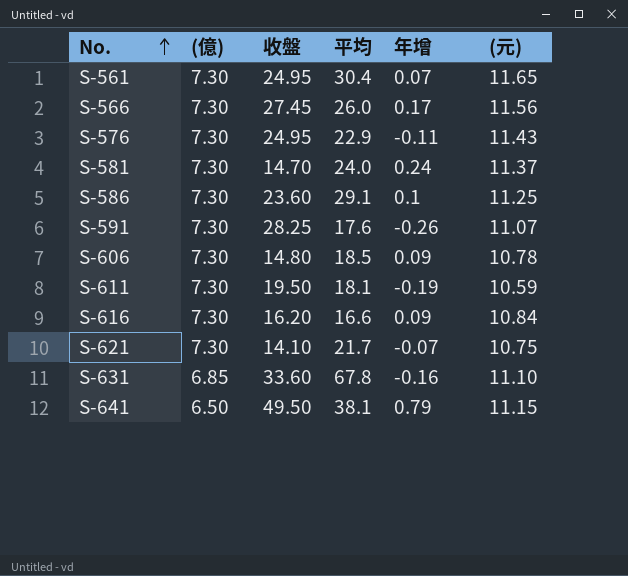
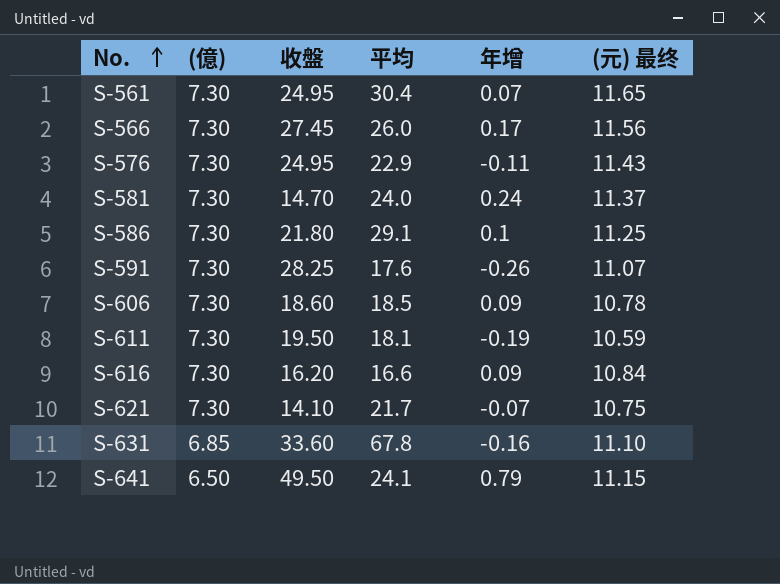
column name: (元) -> (元) 最终
S-586 | 收盤: 23.60 -> 21.80
S-606 | 收盤: 14.80 -> 18.60
S-641 | 平均: 38.1 -> 24.1

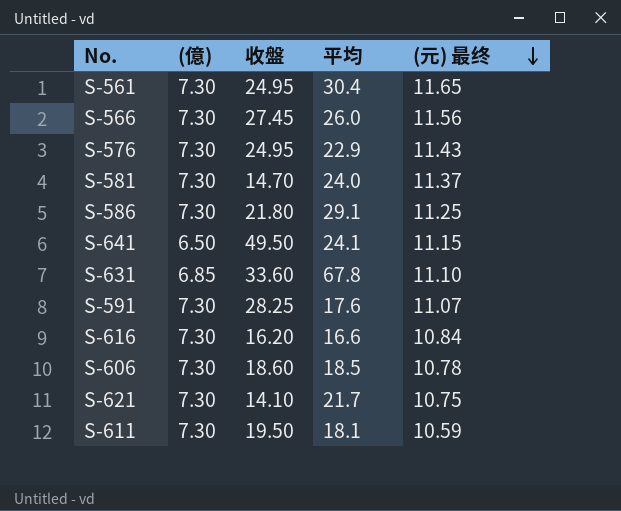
row order: No. ascending -> (元) 最终 descending
column 年增 | position: 5 -> none

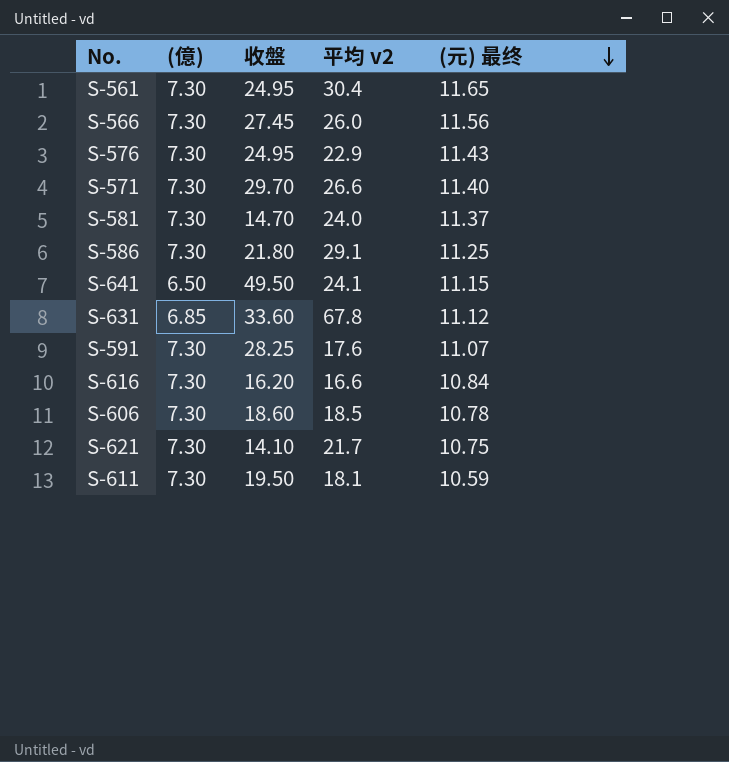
column name: 平均 -> 平均 v2
row S-571: none -> 7.30 | 29.70 | 26.6 | 11.40
S-631 | (元) 最终: 11.10 -> 11.12

